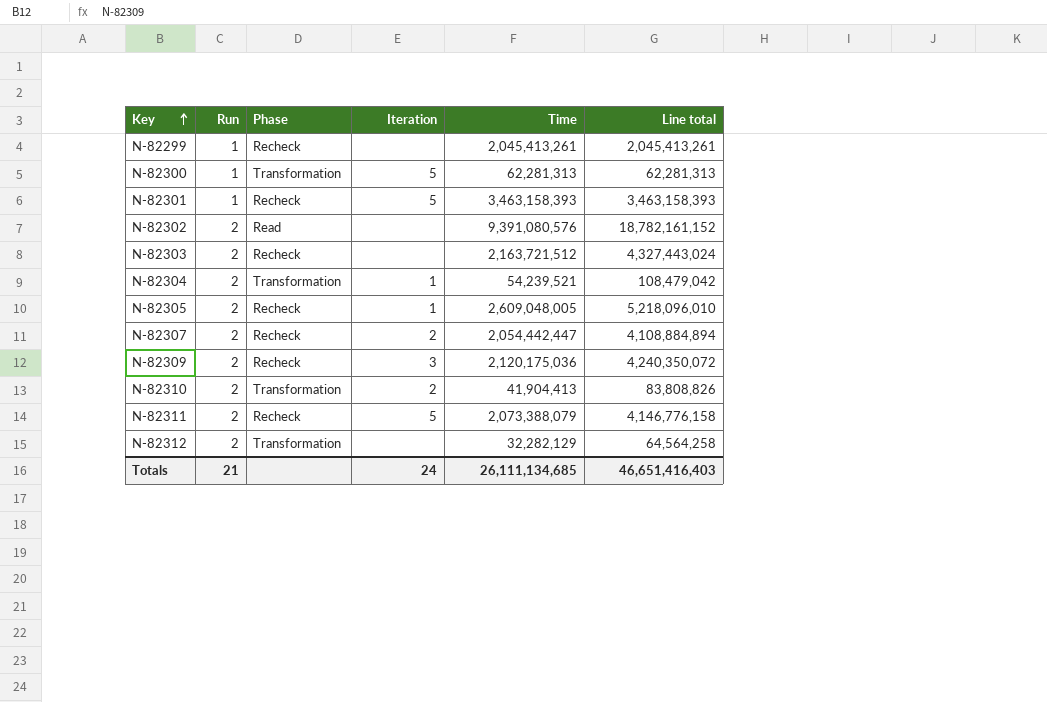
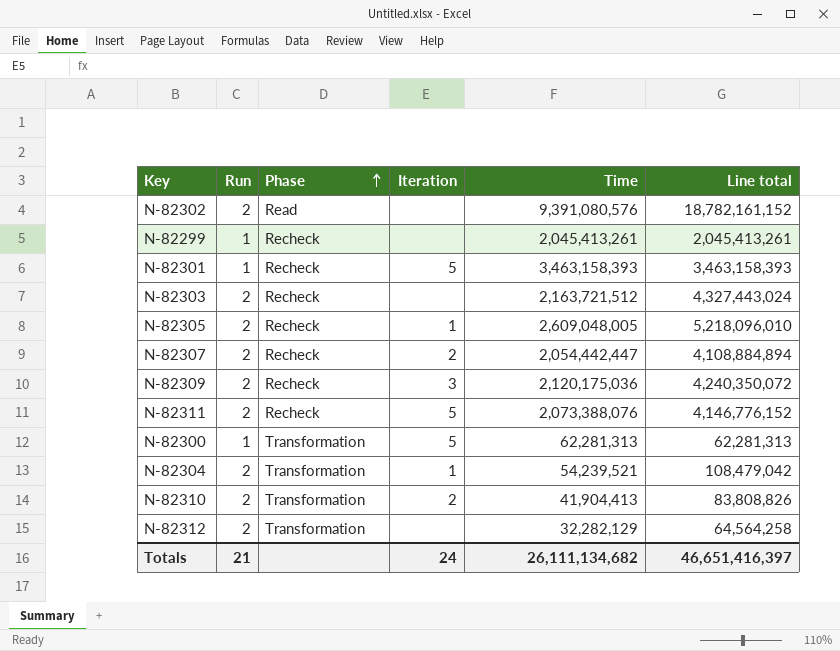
row order: Key ascending -> Phase ascending
N-82311 | Time: 2,073,388,079 -> 2,073,388,076
N-82311 | Line total: 4,146,776,158 -> 4,146,776,152
Totals | Time: 26,111,134,685 -> 26,111,134,682
Totals | Line total: 46,651,416,403 -> 46,651,416,397

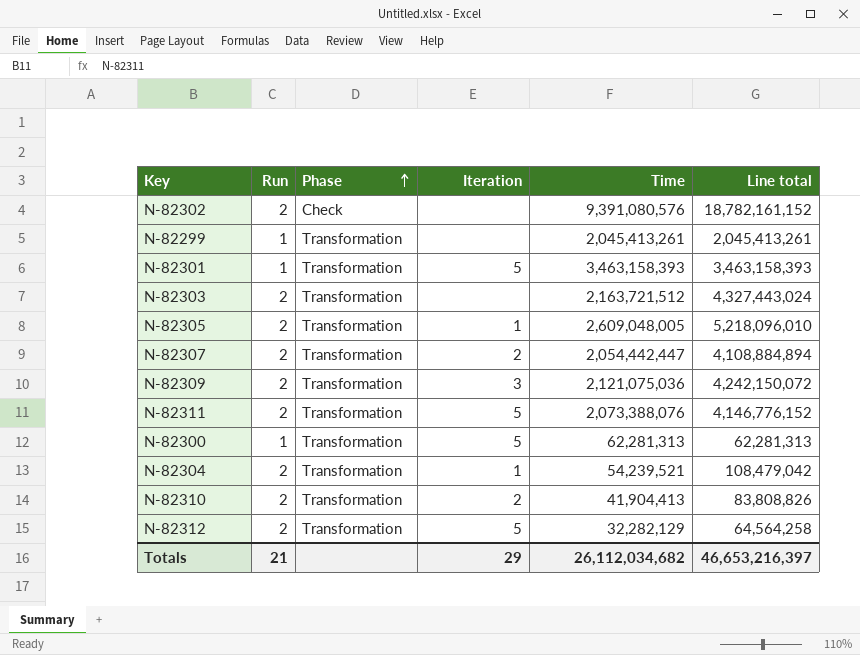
N-82302 | Phase: Read -> Check
N-82299 | Phase: Recheck -> Transformation
N-82301 | Phase: Recheck -> Transformation
N-82303 | Phase: Recheck -> Transformation
N-82305 | Phase: Recheck -> Transformation
N-82307 | Phase: Recheck -> Transformation
N-82309 | Phase: Recheck -> Transformation
N-82309 | Time: 2,120,175,036 -> 2,121,075,036
N-82309 | Line total: 4,240,350,072 -> 4,242,150,072
N-82311 | Phase: Recheck -> Transformation
N-82312 | Iteration: none -> 5
Totals | Iteration: 24 -> 29
Totals | Time: 26,111,134,682 -> 26,112,034,682
Totals | Line total: 46,651,416,397 -> 46,653,216,397

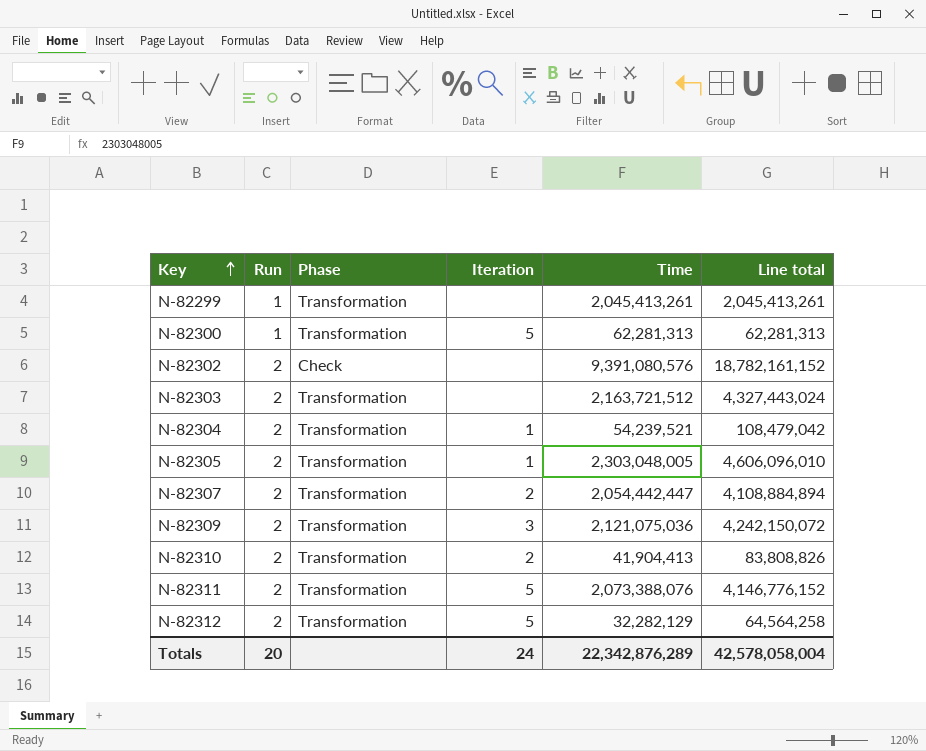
row order: Phase ascending -> Key ascending
row N-82301: 1 | Transformation | 5 | 3,463,158,393 | 3,463,158,393 -> none
N-82305 | Time: 2,609,048,005 -> 2,303,048,005
N-82305 | Line total: 5,218,096,010 -> 4,606,096,010
Totals | Run: 21 -> 20
Totals | Iteration: 29 -> 24
Totals | Time: 26,112,034,682 -> 22,342,876,289
Totals | Line total: 46,653,216,397 -> 42,578,058,004

